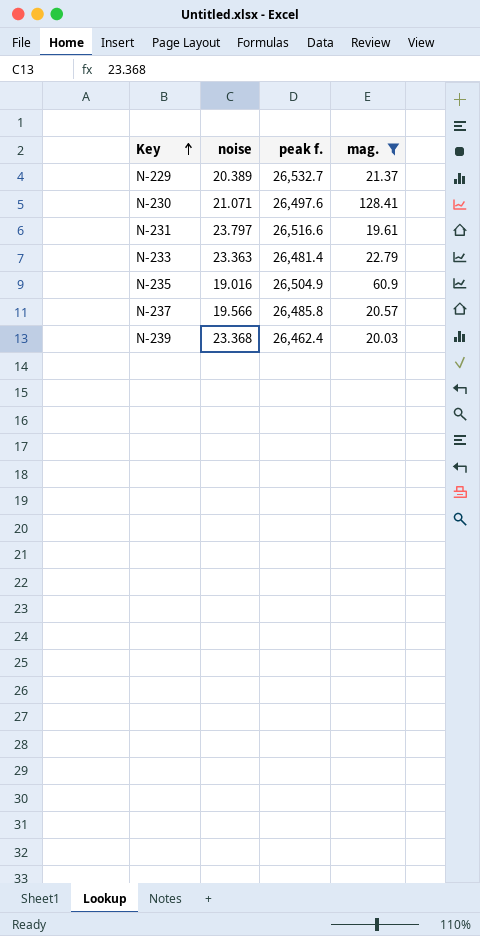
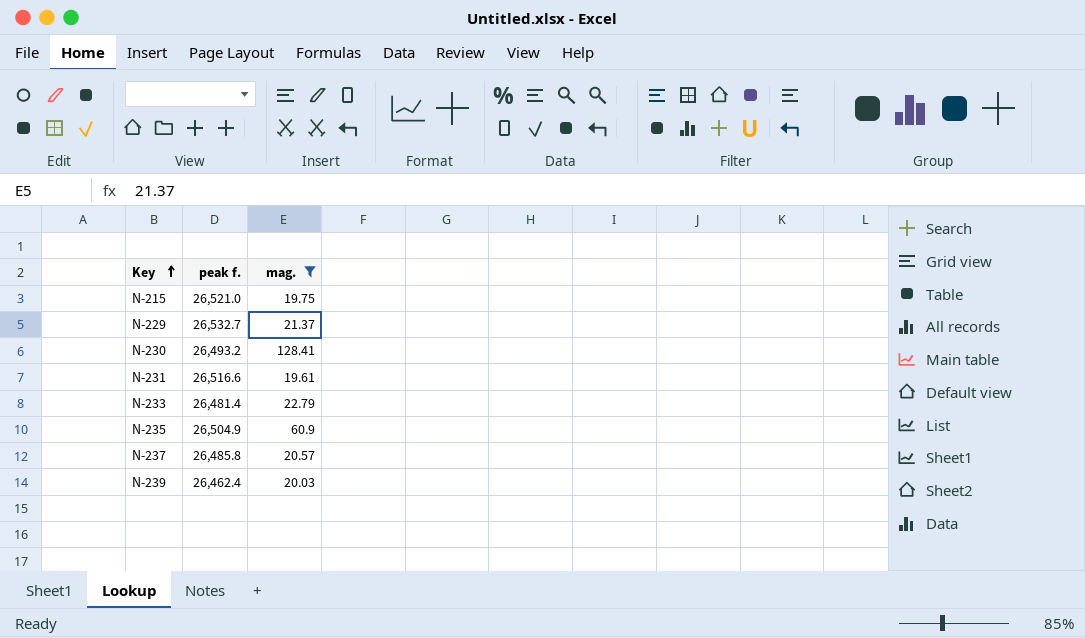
column noise | position: 2 -> none
row N-215: none -> 26,521.0 | 19.75
N-230 | peak f.: 26,497.6 -> 26,493.2

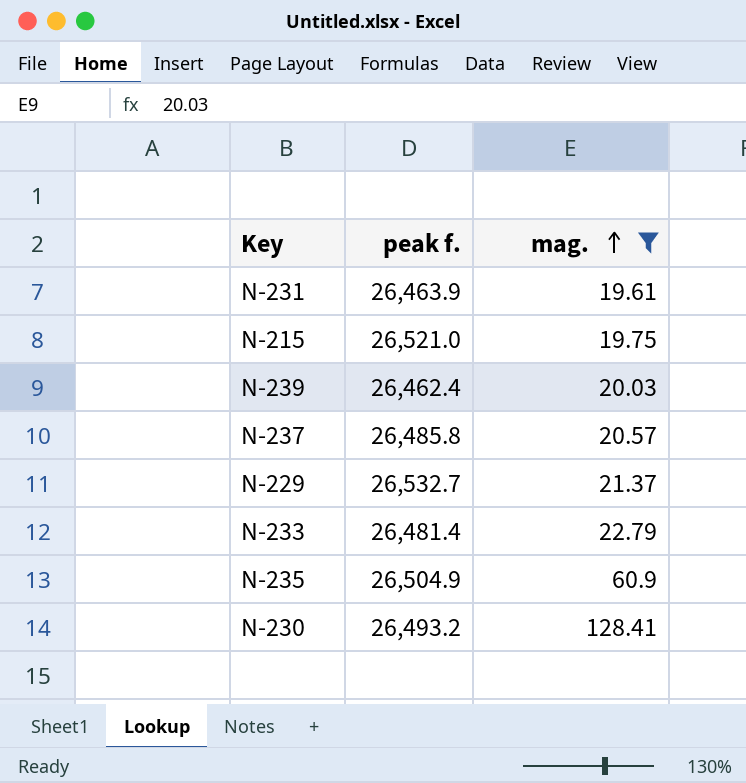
row order: Key ascending -> mag. ascending
N-231 | peak f.: 26,516.6 -> 26,463.9

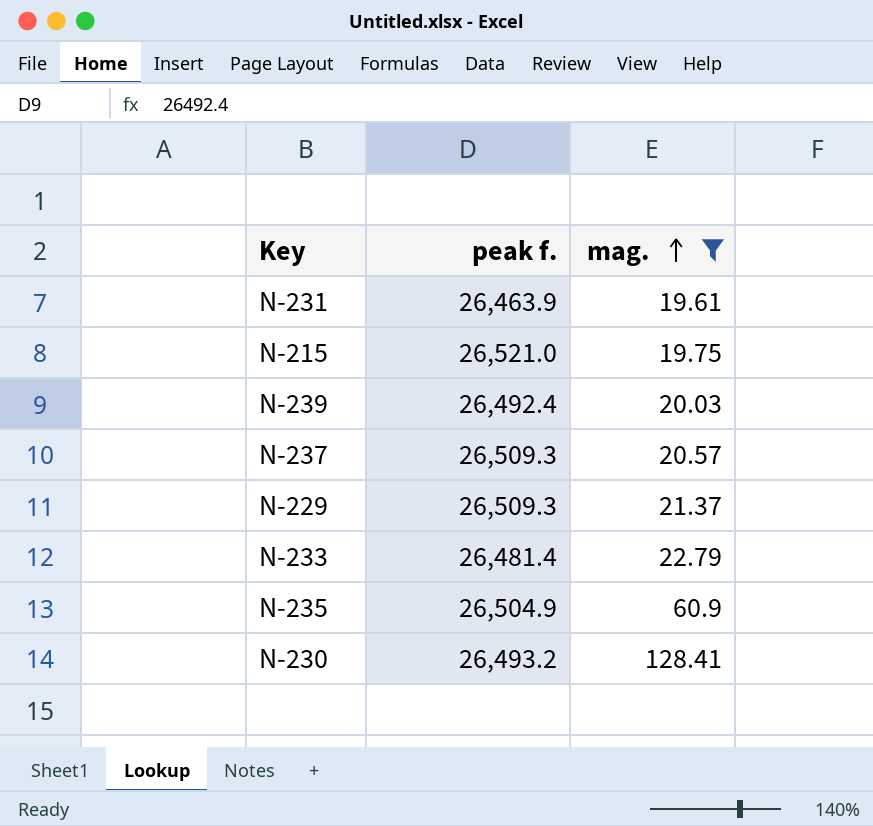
N-239 | peak f.: 26,462.4 -> 26,492.4
N-237 | peak f.: 26,485.8 -> 26,509.3
N-229 | peak f.: 26,532.7 -> 26,509.3

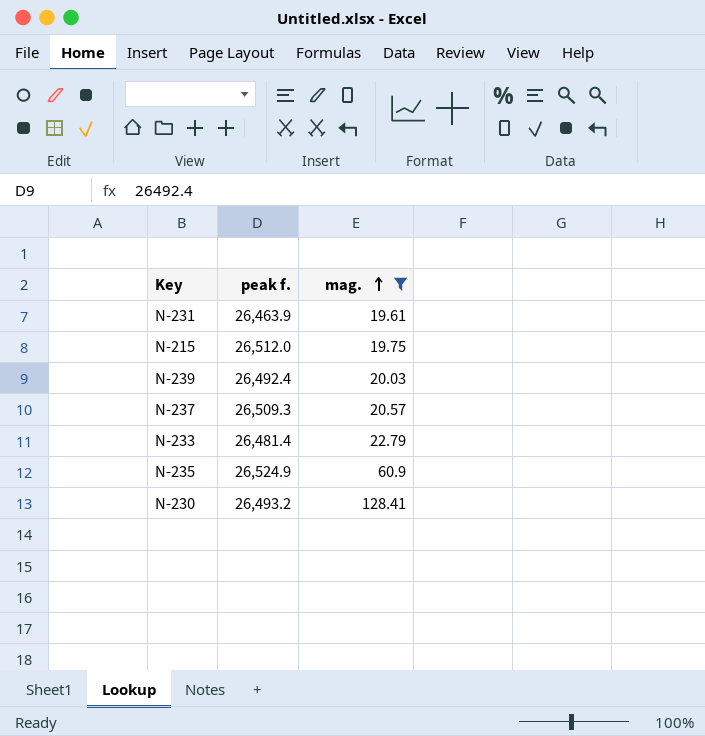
row N-229: 26,509.3 | 21.37 -> none
N-215 | peak f.: 26,521.0 -> 26,512.0
N-235 | peak f.: 26,504.9 -> 26,524.9

